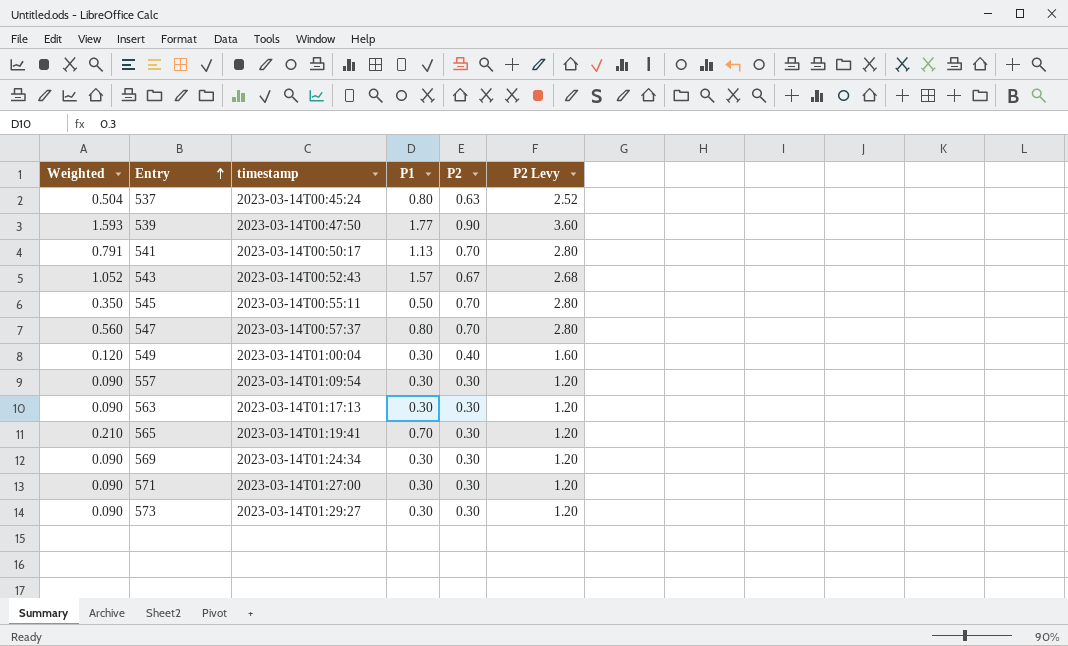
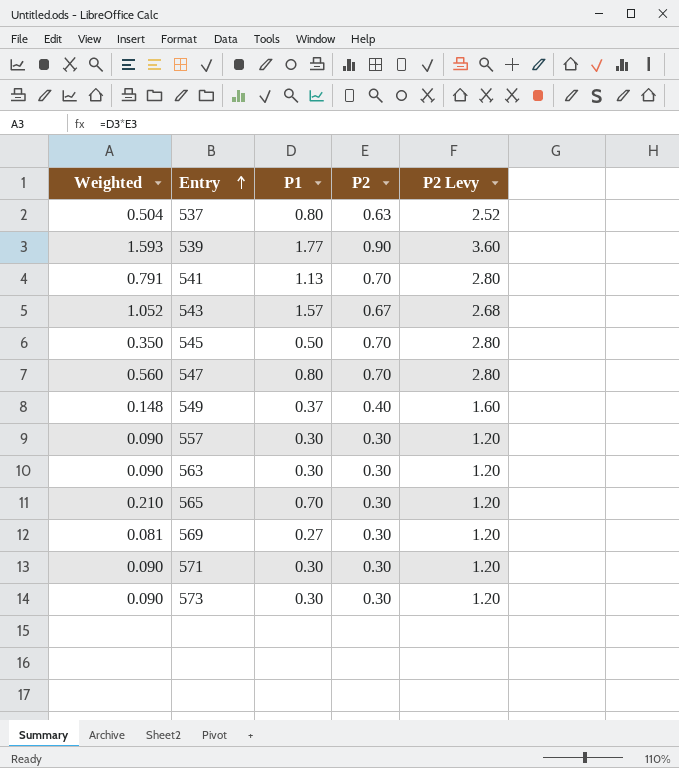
column timestamp | position: 3 -> none
549 | Weighted: 0.120 -> 0.148
549 | P1: 0.30 -> 0.37
569 | Weighted: 0.090 -> 0.081
569 | P1: 0.30 -> 0.27

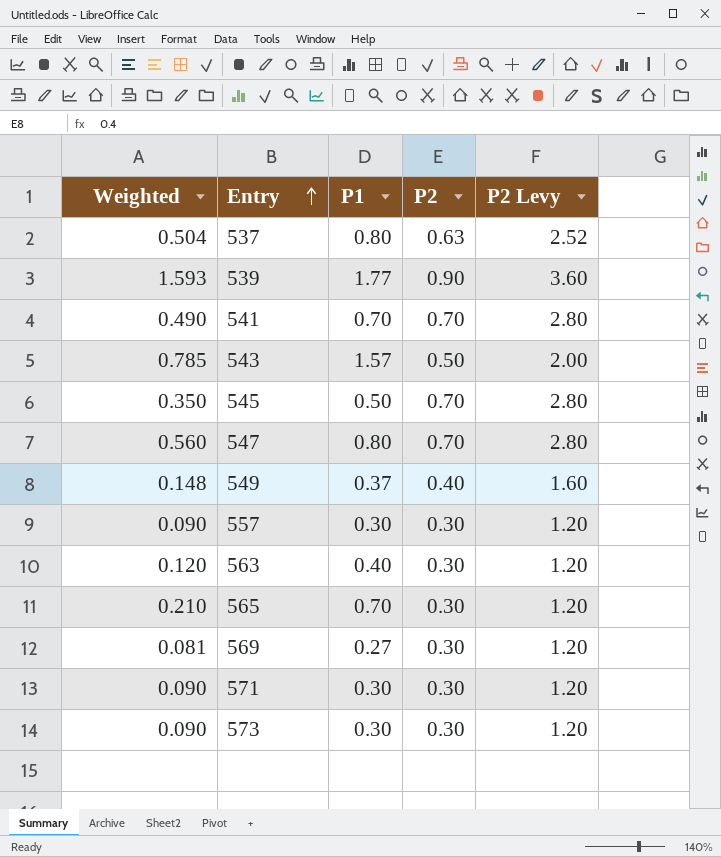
541 | Weighted: 0.791 -> 0.490
541 | P1: 1.13 -> 0.70
543 | Weighted: 1.052 -> 0.785
543 | P2: 0.67 -> 0.50
543 | P2 Levy: 2.68 -> 2.00
563 | Weighted: 0.090 -> 0.120
563 | P1: 0.30 -> 0.40

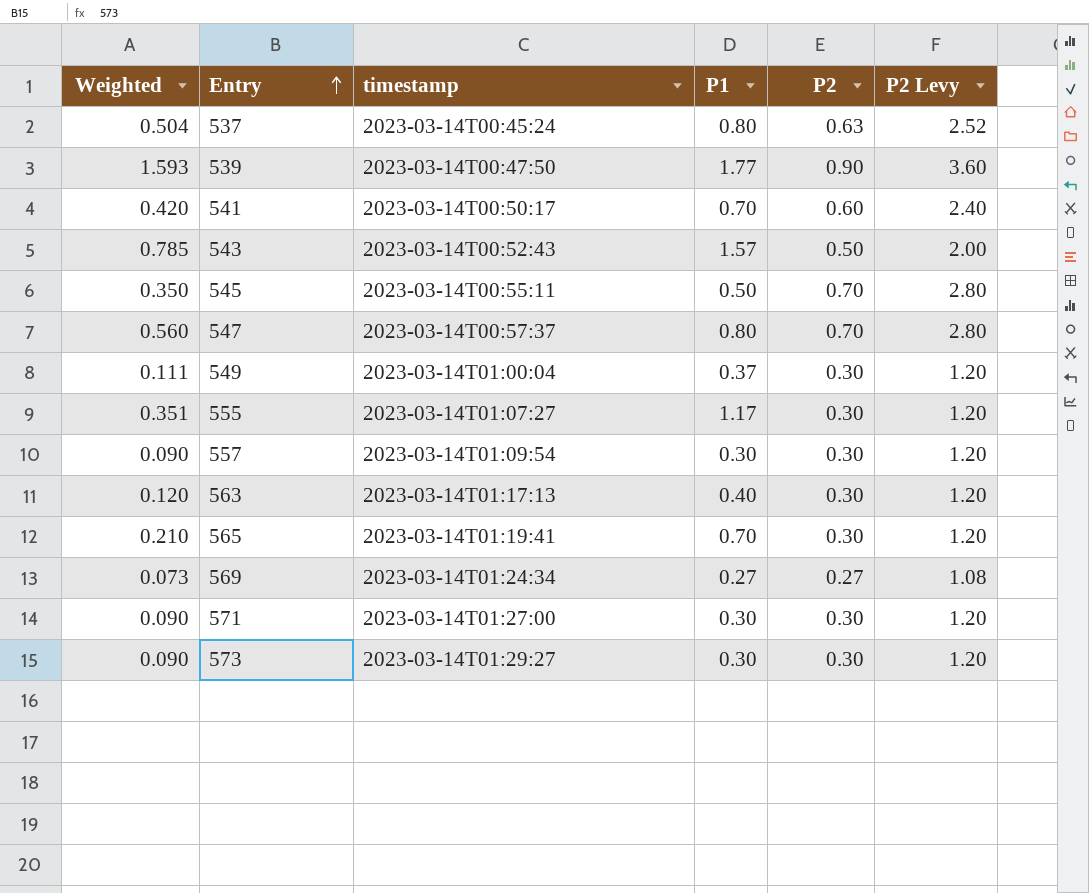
column timestamp | position: none -> 3
541 | Weighted: 0.490 -> 0.420
541 | P2: 0.70 -> 0.60
541 | P2 Levy: 2.80 -> 2.40
549 | Weighted: 0.148 -> 0.111
549 | P2: 0.40 -> 0.30
549 | P2 Levy: 1.60 -> 1.20
row 555: none -> 0.351 | 2023-03-14T01:07:27 | 1.17 | 0.30 | 1.20
569 | Weighted: 0.081 -> 0.073
569 | P2: 0.30 -> 0.27
569 | P2 Levy: 1.20 -> 1.08

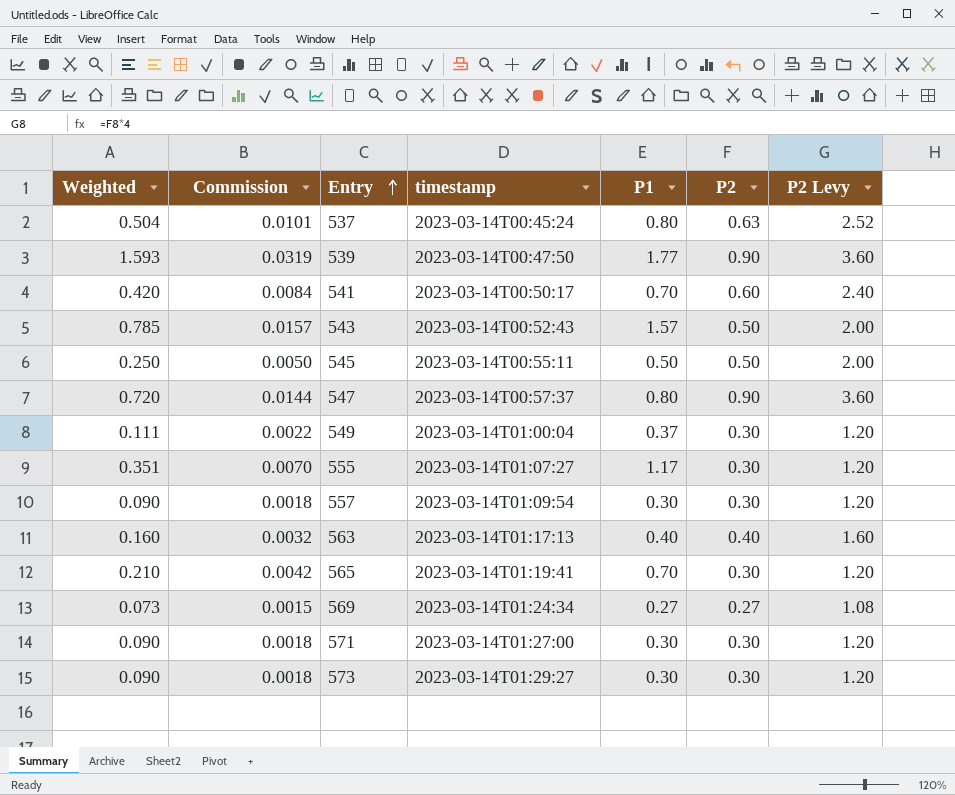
column Commission | formula: none -> [Weighted] * 0.02
545 | Weighted: 0.350 -> 0.250
545 | P2: 0.70 -> 0.50
545 | P2 Levy: 2.80 -> 2.00
547 | Weighted: 0.560 -> 0.720
547 | P2: 0.70 -> 0.90
547 | P2 Levy: 2.80 -> 3.60
563 | Weighted: 0.120 -> 0.160
563 | P2: 0.30 -> 0.40
563 | P2 Levy: 1.20 -> 1.60

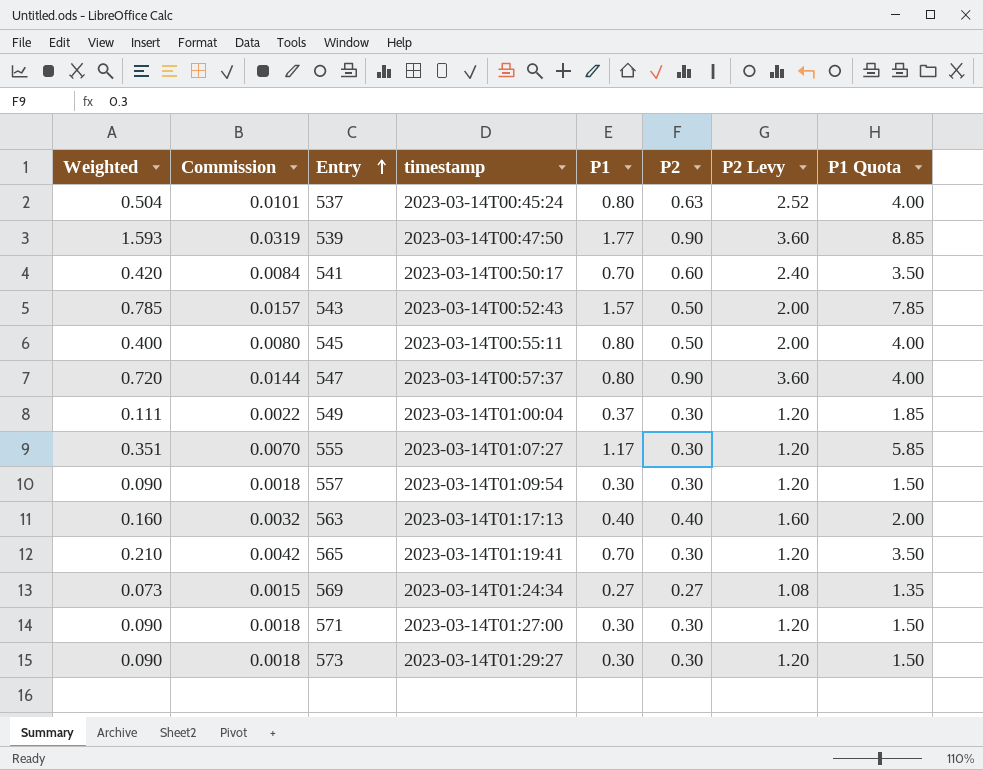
column P1 Quota | formula: none -> [P1] * 5
545 | Weighted: 0.250 -> 0.400
545 | Commission: 0.0050 -> 0.0080
545 | P1: 0.50 -> 0.80

